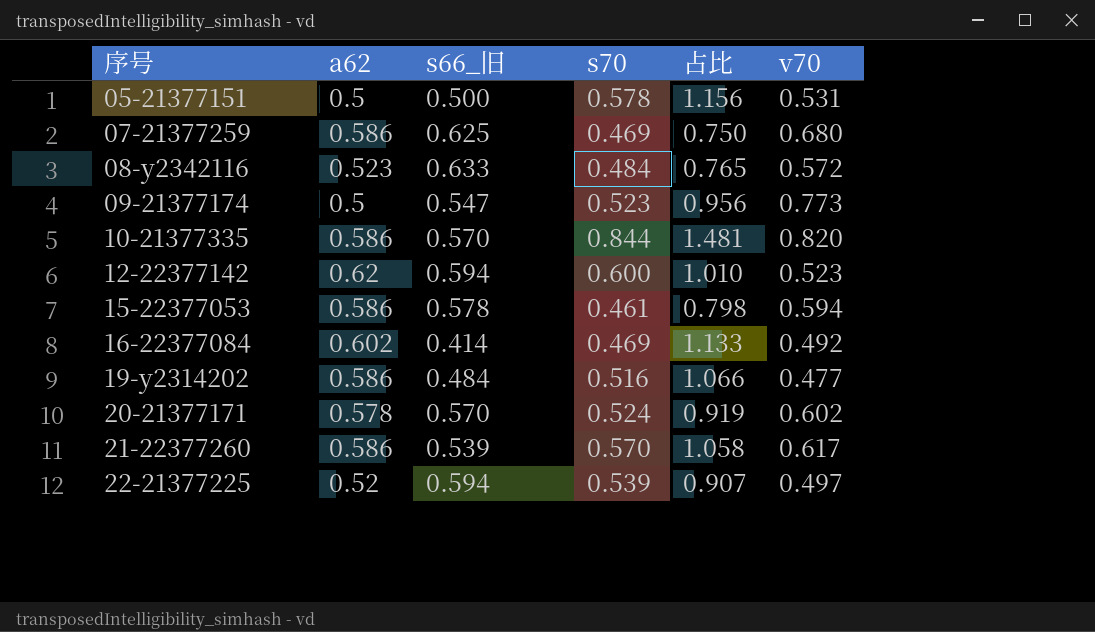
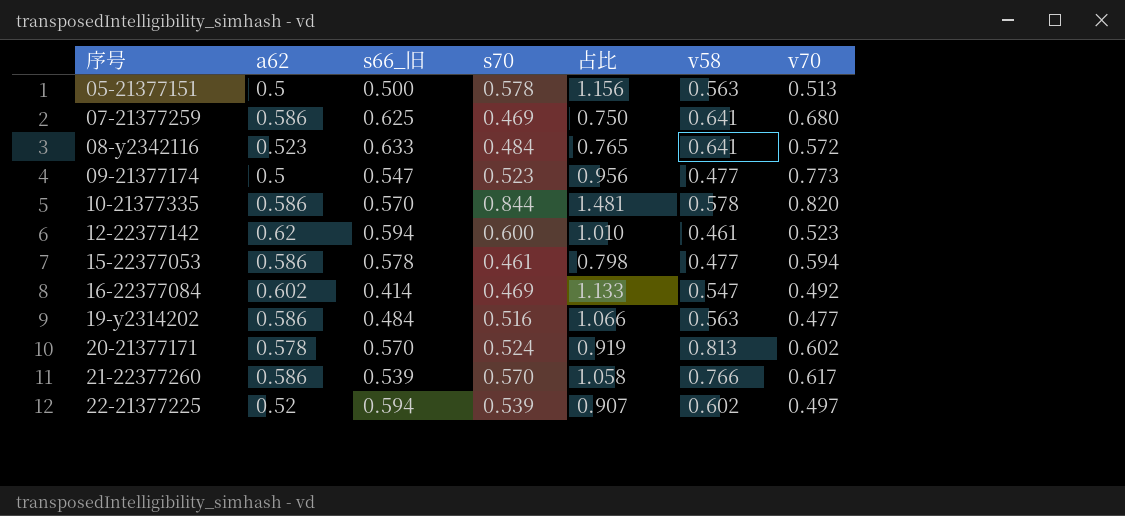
column v58 | position: none -> 6
05-21377151 | v70: 0.531 -> 0.513

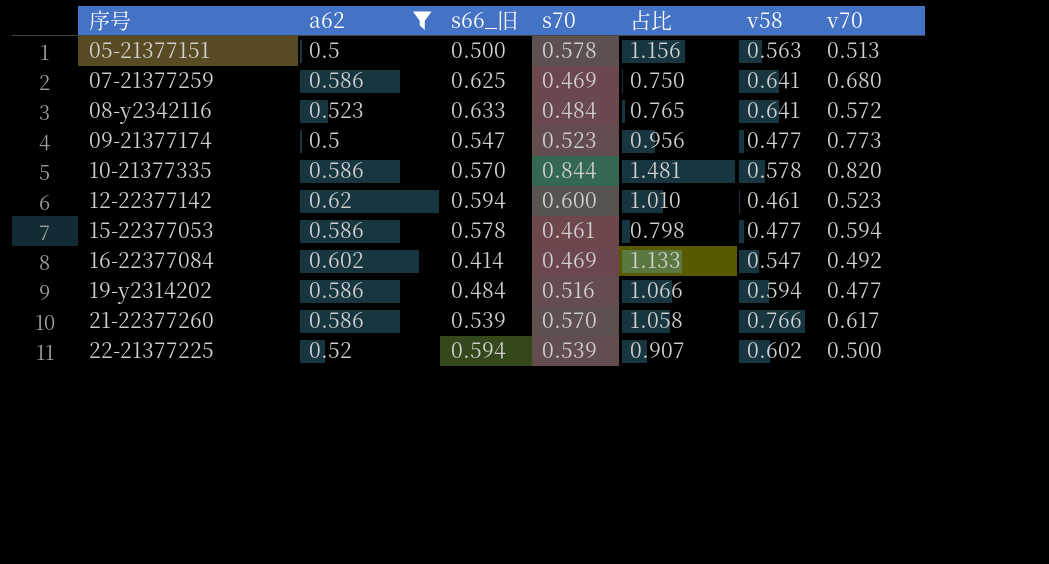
filter: none -> a62 != 0.578
19-y2314202 | v58: 0.563 -> 0.594
22-21377225 | v70: 0.497 -> 0.500

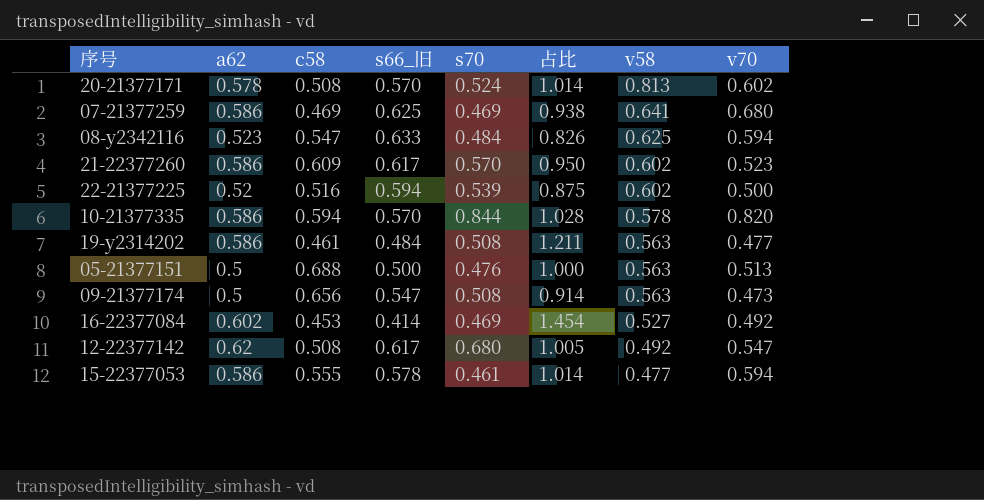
filter: a62 != 0.578 -> none
row order: 序号 ascending -> v58 descending
column c58 | position: none -> 3
column 占比 | formula: [s70] / [s66_旧] -> [a62] / [s66_旧]
08-y2342116 | v58: 0.641 -> 0.625
08-y2342116 | v70: 0.572 -> 0.594
21-22377260 | s66_旧: 0.539 -> 0.617
21-22377260 | v58: 0.766 -> 0.602
21-22377260 | v70: 0.617 -> 0.523
19-y2314202 | s70: 0.516 -> 0.508
19-y2314202 | v58: 0.594 -> 0.563
05-21377151 | s70: 0.578 -> 0.476
09-21377174 | s70: 0.523 -> 0.508
09-21377174 | v58: 0.477 -> 0.563
09-21377174 | v70: 0.773 -> 0.473
16-22377084 | v58: 0.547 -> 0.527
12-22377142 | s66_旧: 0.594 -> 0.617
12-22377142 | s70: 0.600 -> 0.680
12-22377142 | v58: 0.461 -> 0.492
12-22377142 | v70: 0.523 -> 0.547

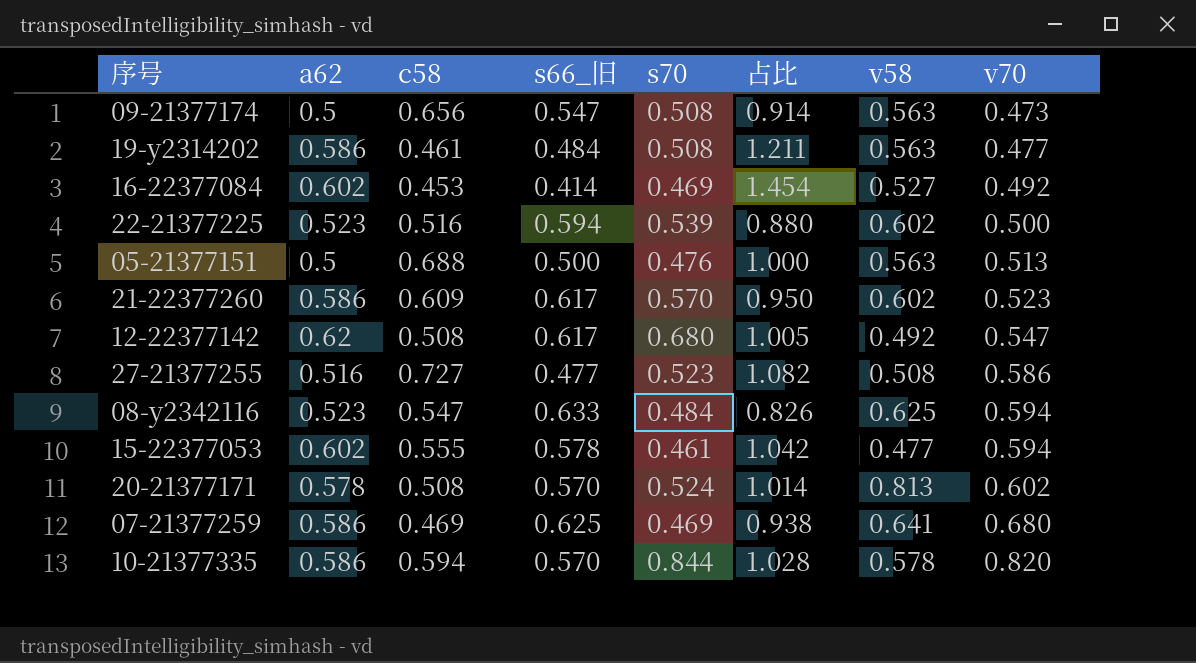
row order: v58 descending -> v70 ascending
22-21377225 | a62: 0.52 -> 0.523
22-21377225 | 占比: 0.875 -> 0.880
row 27-21377255: none -> 0.516 | 0.727 | 0.477 | 0.523 | 1.082 | 0.508 | 0.586
15-22377053 | a62: 0.586 -> 0.602
15-22377053 | 占比: 1.014 -> 1.042

